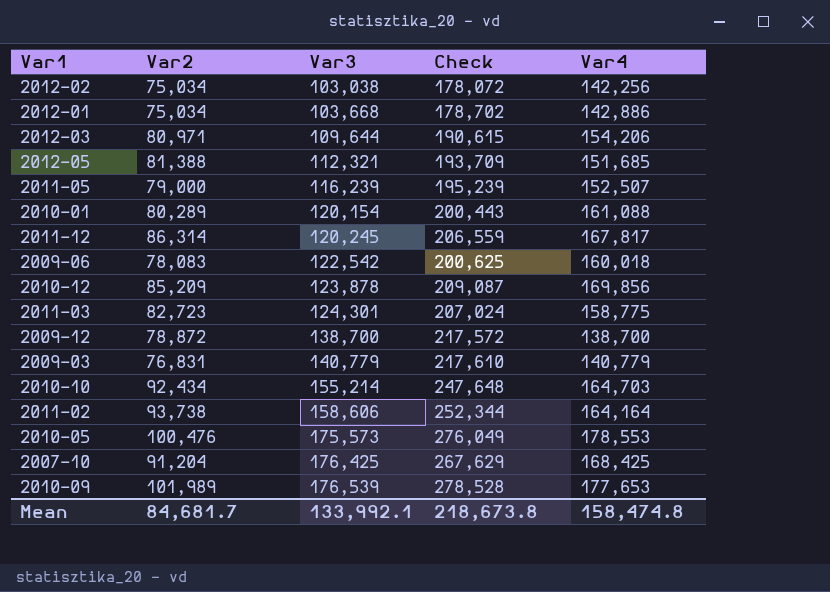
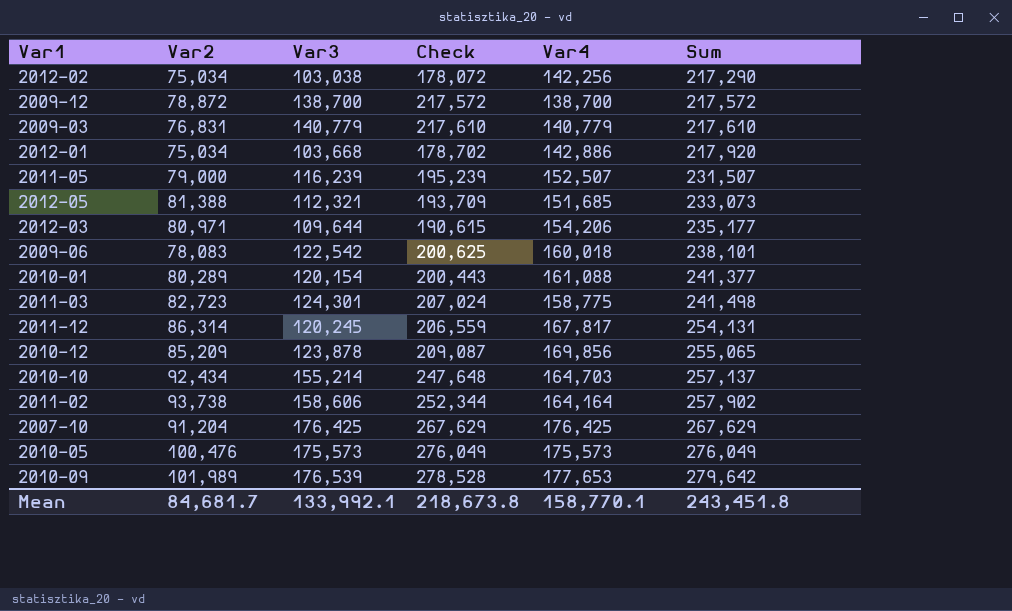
row order: Var3 ascending -> Sum ascending
column Sum | formula: none -> [Var2] + [Var4]
2007-10 | Var4: 168,425 -> 176,425
2010-05 | Var4: 178,553 -> 175,573
Mean | Var4: 158,474.8 -> 158,770.1

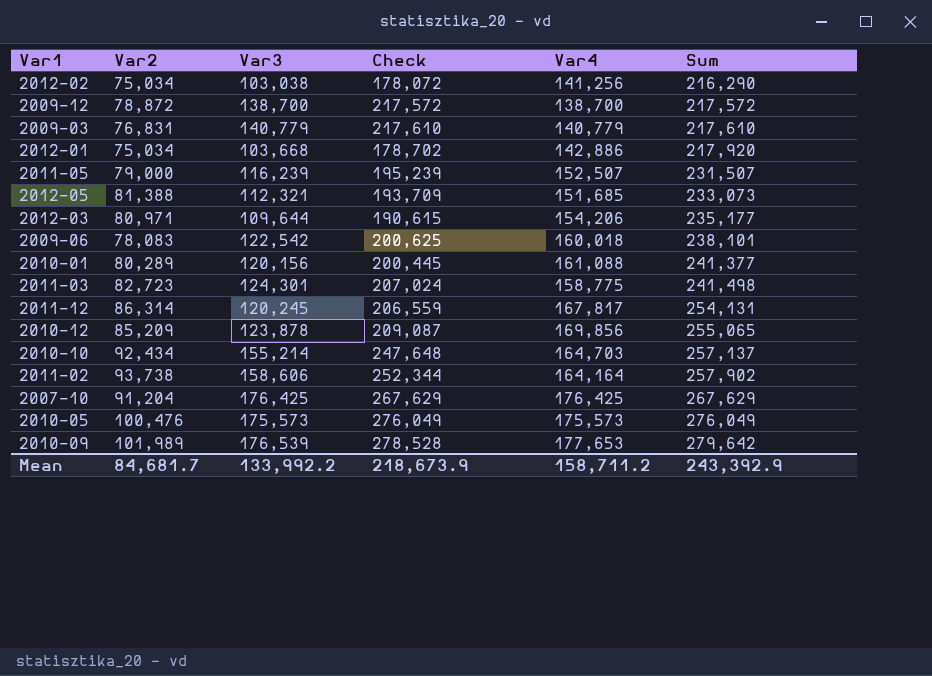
2012-02 | Var4: 142,256 -> 141,256
2012-02 | Sum: 217,290 -> 216,290
2010-01 | Var3: 120,154 -> 120,156
2010-01 | Check: 200,443 -> 200,445
Mean | Var3: 133,992.1 -> 133,992.2
Mean | Check: 218,673.8 -> 218,673.9
Mean | Var4: 158,770.1 -> 158,711.2
Mean | Sum: 243,451.8 -> 243,392.9

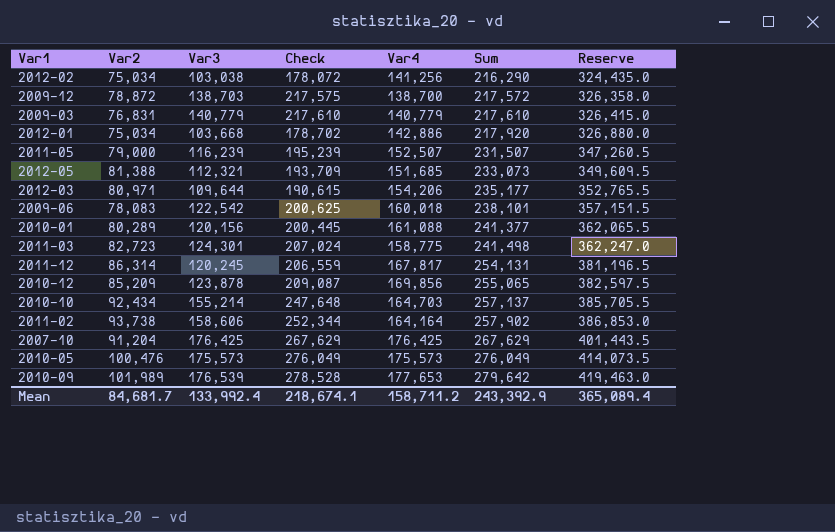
column Reserve | formula: none -> [Sum] * 1.5
2009-12 | Var3: 138,700 -> 138,703
2009-12 | Check: 217,572 -> 217,575
Mean | Var3: 133,992.2 -> 133,992.4
Mean | Check: 218,673.9 -> 218,674.1

